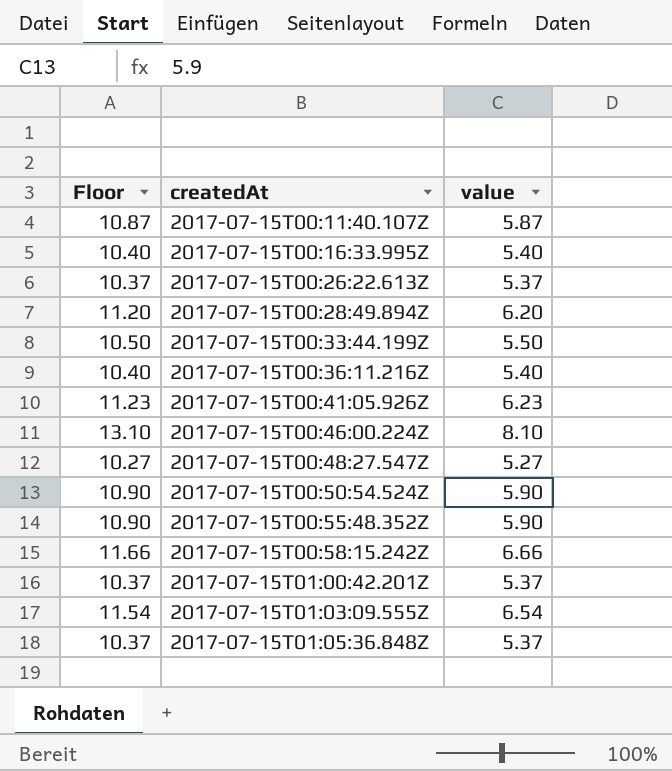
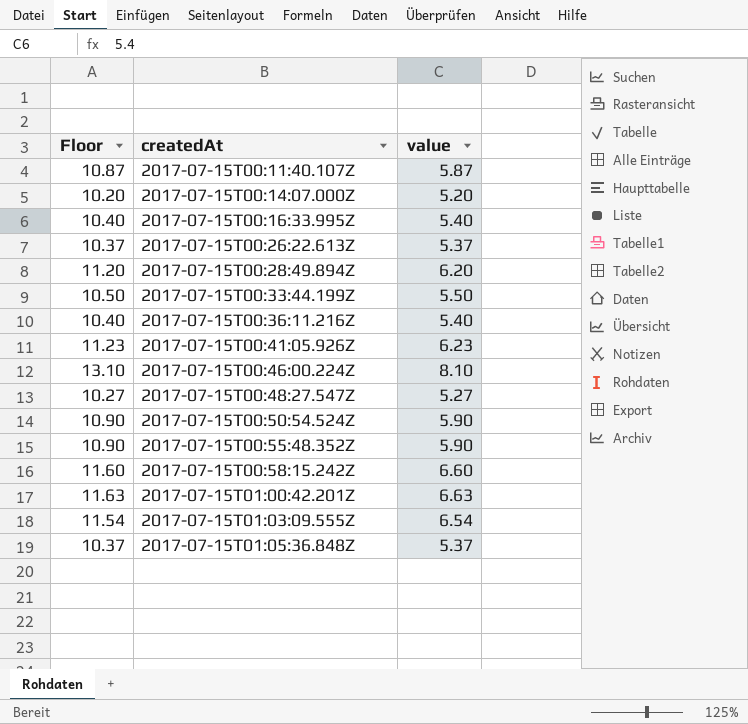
row 2017-07-15T00:14:07.000Z: none -> 10.20 | 5.20
2017-07-15T00:58:15.242Z | Floor: 11.66 -> 11.60
2017-07-15T00:58:15.242Z | value: 6.66 -> 6.60
2017-07-15T01:00:42.201Z | Floor: 10.37 -> 11.63
2017-07-15T01:00:42.201Z | value: 5.37 -> 6.63

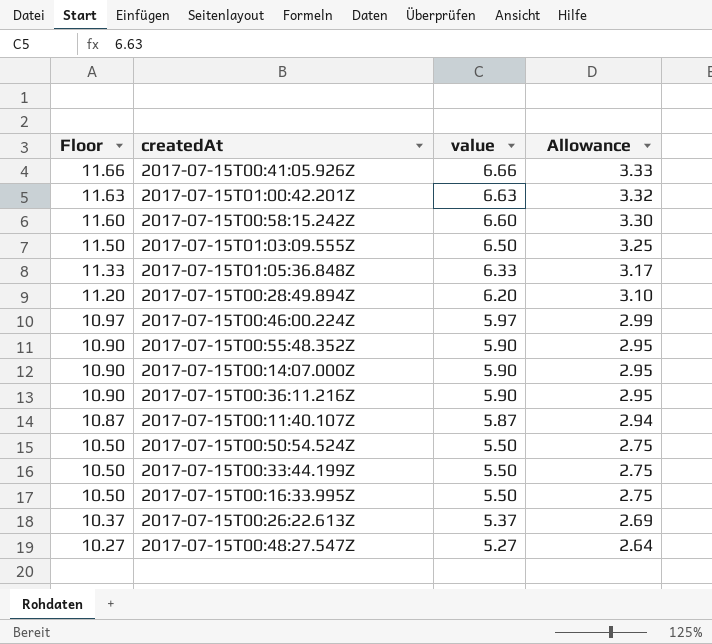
row order: createdAt ascending -> Floor descending
column Allowance | formula: none -> [value] * 0.5
2017-07-15T00:41:05.926Z | Floor: 11.23 -> 11.66
2017-07-15T00:41:05.926Z | value: 6.23 -> 6.66
2017-07-15T01:03:09.555Z | Floor: 11.54 -> 11.50
2017-07-15T01:03:09.555Z | value: 6.54 -> 6.50
2017-07-15T01:05:36.848Z | Floor: 10.37 -> 11.33
2017-07-15T01:05:36.848Z | value: 5.37 -> 6.33
2017-07-15T00:46:00.224Z | Floor: 13.10 -> 10.97
2017-07-15T00:46:00.224Z | value: 8.10 -> 5.97
2017-07-15T00:14:07.000Z | Floor: 10.20 -> 10.90
2017-07-15T00:14:07.000Z | value: 5.20 -> 5.90
2017-07-15T00:36:11.216Z | Floor: 10.40 -> 10.90
2017-07-15T00:36:11.216Z | value: 5.40 -> 5.90
2017-07-15T00:50:54.524Z | Floor: 10.90 -> 10.50
2017-07-15T00:50:54.524Z | value: 5.90 -> 5.50
2017-07-15T00:16:33.995Z | Floor: 10.40 -> 10.50
2017-07-15T00:16:33.995Z | value: 5.40 -> 5.50

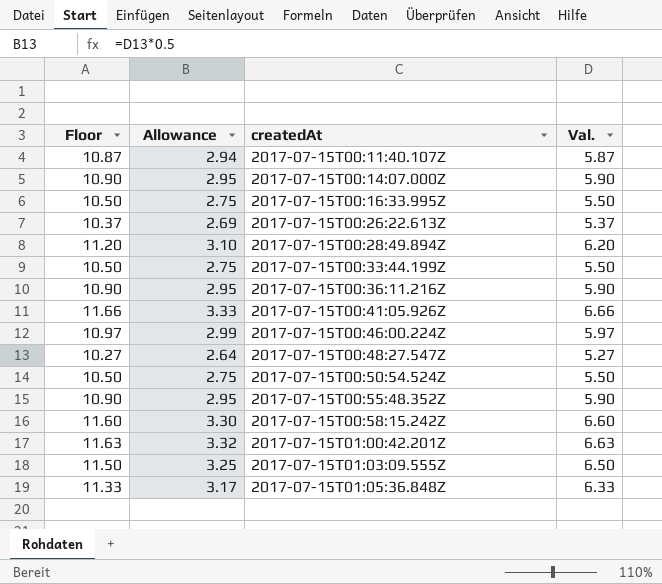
row order: Floor descending -> createdAt ascending
column Allowance | position: 4 -> 2
column name: value -> Val.

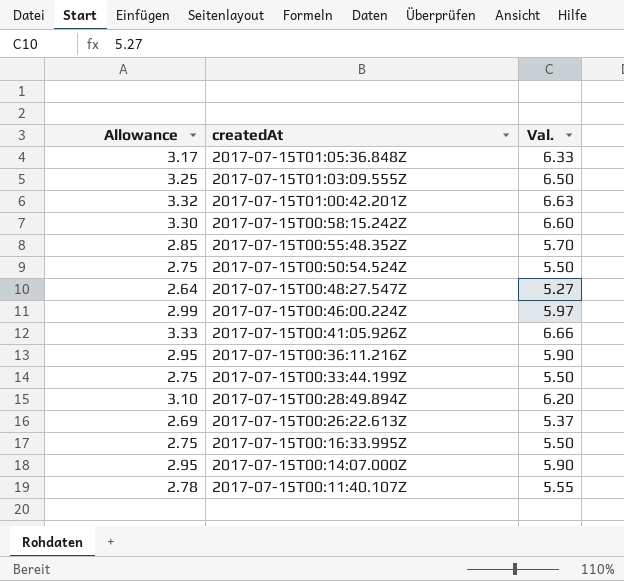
row order: createdAt ascending -> createdAt descending
column Floor | formula: [Val.] + 5 -> none
2017-07-15T00:55:48.352Z | Allowance: 2.95 -> 2.85
2017-07-15T00:55:48.352Z | Val.: 5.90 -> 5.70
2017-07-15T00:11:40.107Z | Allowance: 2.94 -> 2.78
2017-07-15T00:11:40.107Z | Val.: 5.87 -> 5.55

